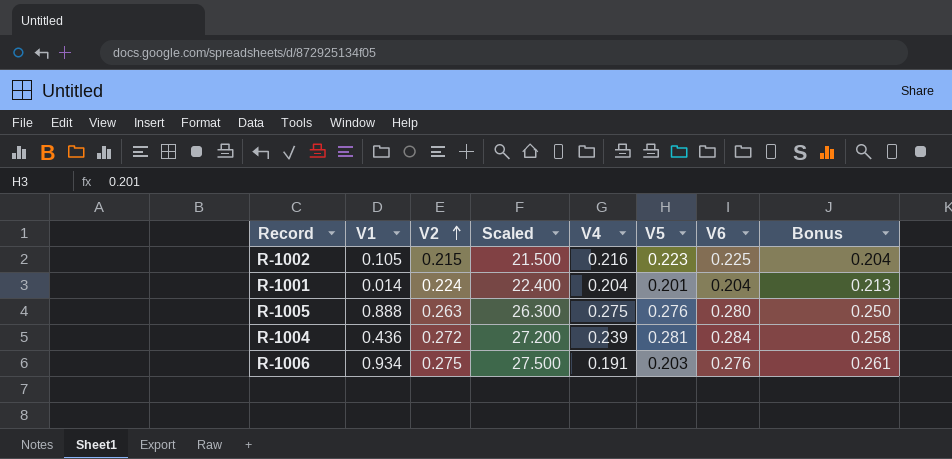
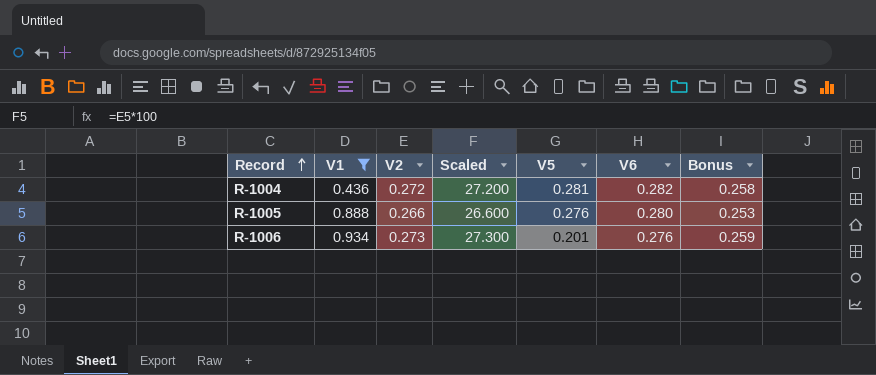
filter: none -> V1 >= 0.436
row order: V2 ascending -> Record ascending
column V4 | position: 5 -> none
R-1004 | V6: 0.284 -> 0.282
R-1005 | V2: 0.263 -> 0.266
R-1005 | Scaled: 26.300 -> 26.600
R-1005 | Bonus: 0.250 -> 0.253
R-1006 | V2: 0.275 -> 0.273
R-1006 | Scaled: 27.500 -> 27.300
R-1006 | V5: 0.203 -> 0.201
R-1006 | Bonus: 0.261 -> 0.259

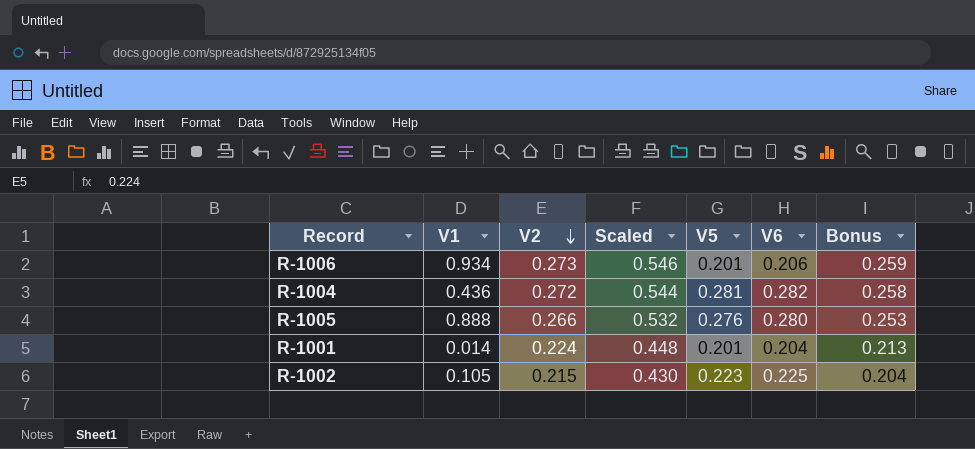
filter: V1 >= 0.436 -> none
row order: Record ascending -> V2 descending
column Scaled | formula: [V2] * 100 -> [V2] * 2
R-1006 | V6: 0.276 -> 0.206

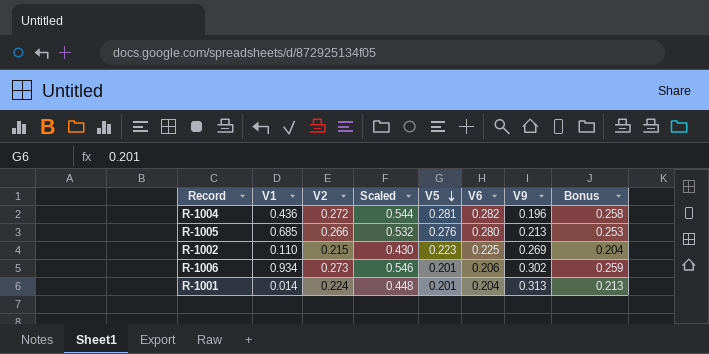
row order: V2 descending -> V5 descending
column V9 | position: none -> 7
R-1005 | V1: 0.888 -> 0.685
R-1002 | V1: 0.105 -> 0.110

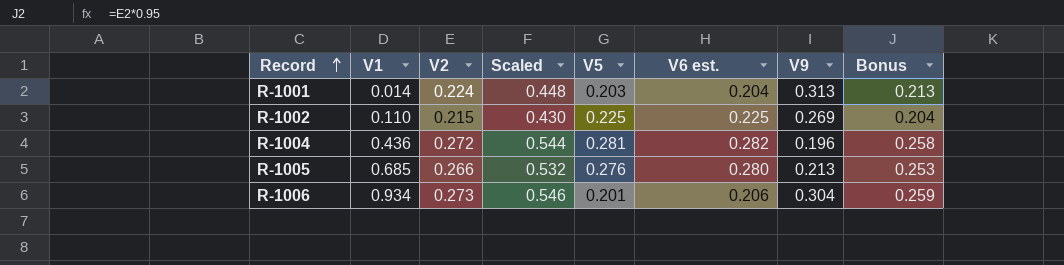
row order: V5 descending -> Record ascending
column name: V6 -> V6 est.
R-1001 | V5: 0.201 -> 0.203
R-1002 | V5: 0.223 -> 0.225
R-1006 | V9: 0.302 -> 0.304

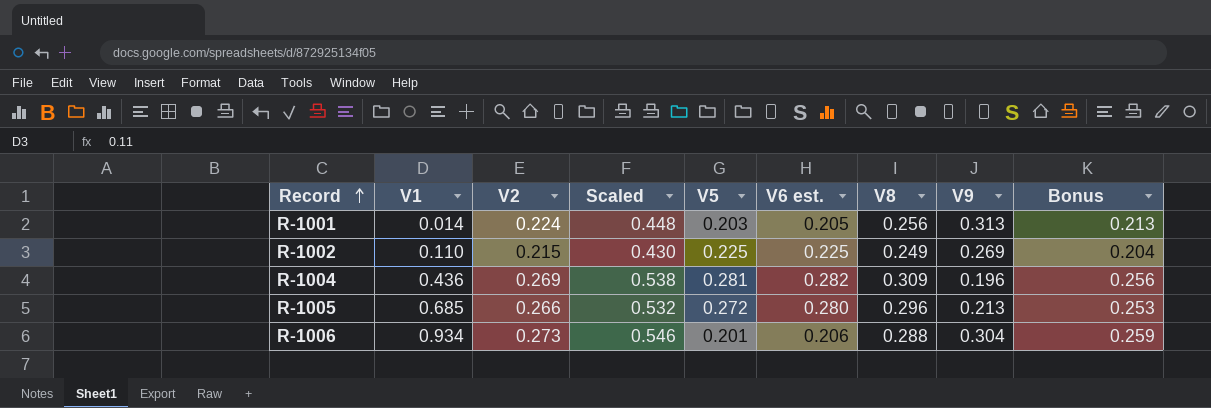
column V8 | position: none -> 7
R-1001 | V6 est.: 0.204 -> 0.205
R-1004 | V2: 0.272 -> 0.269
R-1004 | Scaled: 0.544 -> 0.538
R-1004 | Bonus: 0.258 -> 0.256
R-1005 | V5: 0.276 -> 0.272

